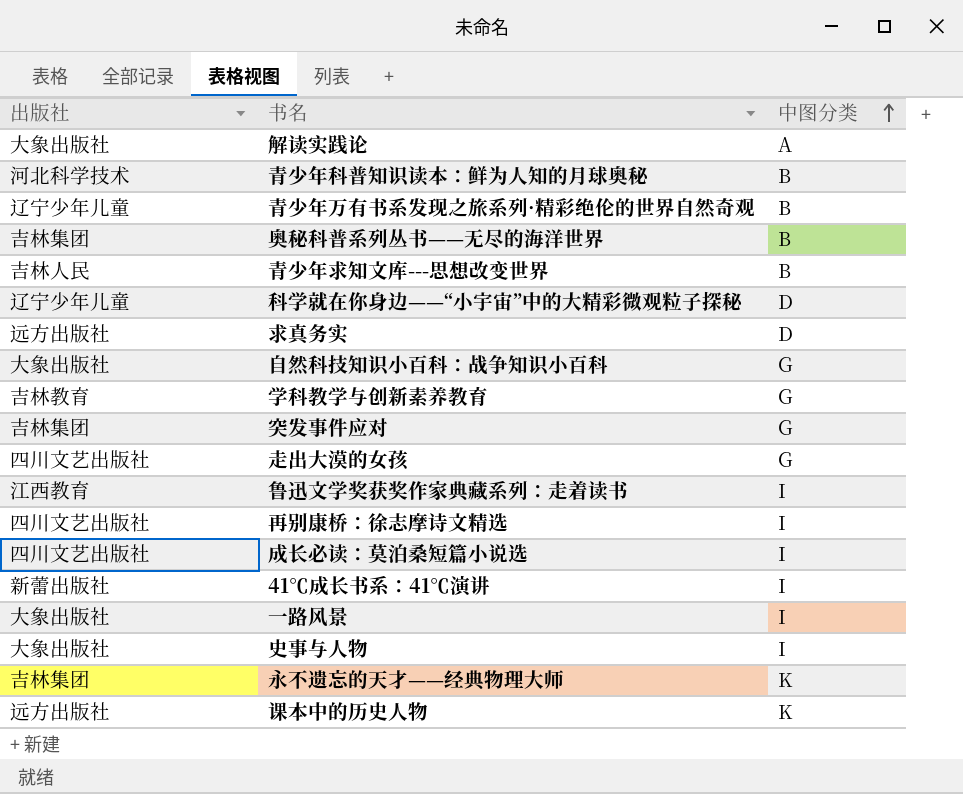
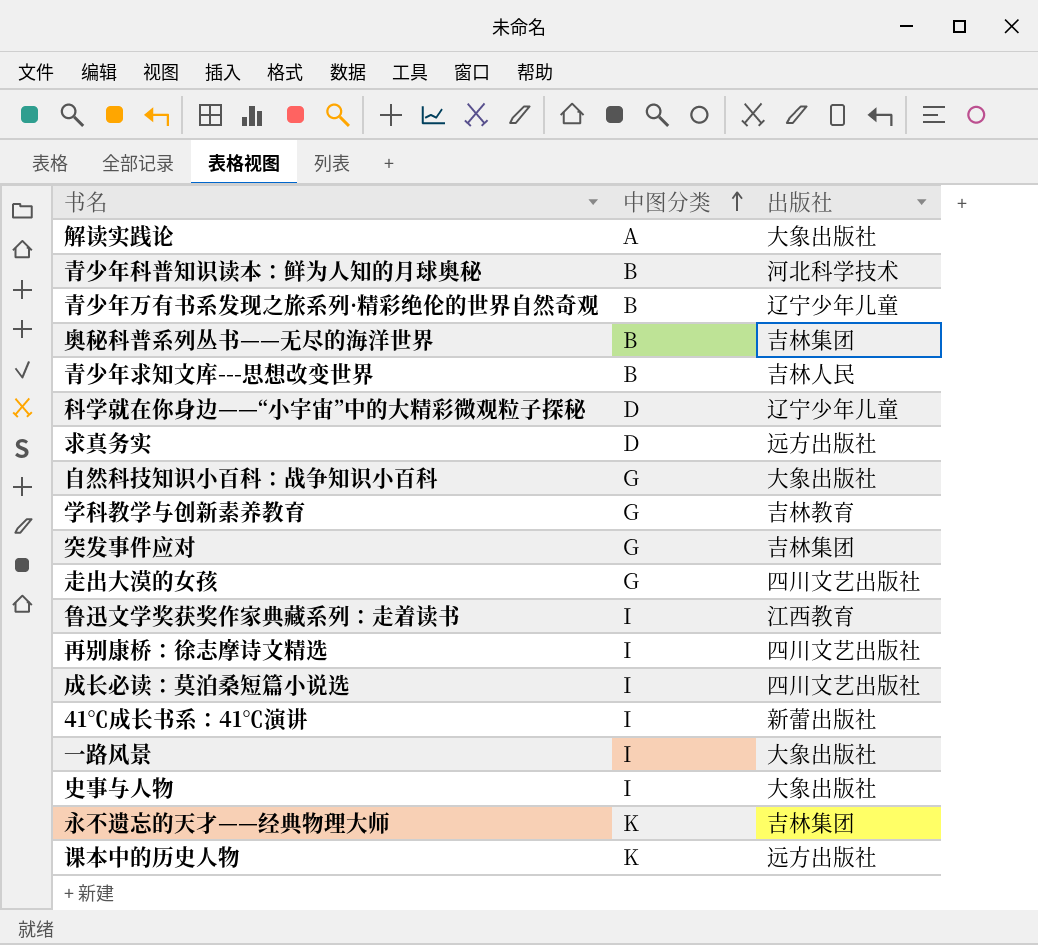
column 出版社 | position: 1 -> 3

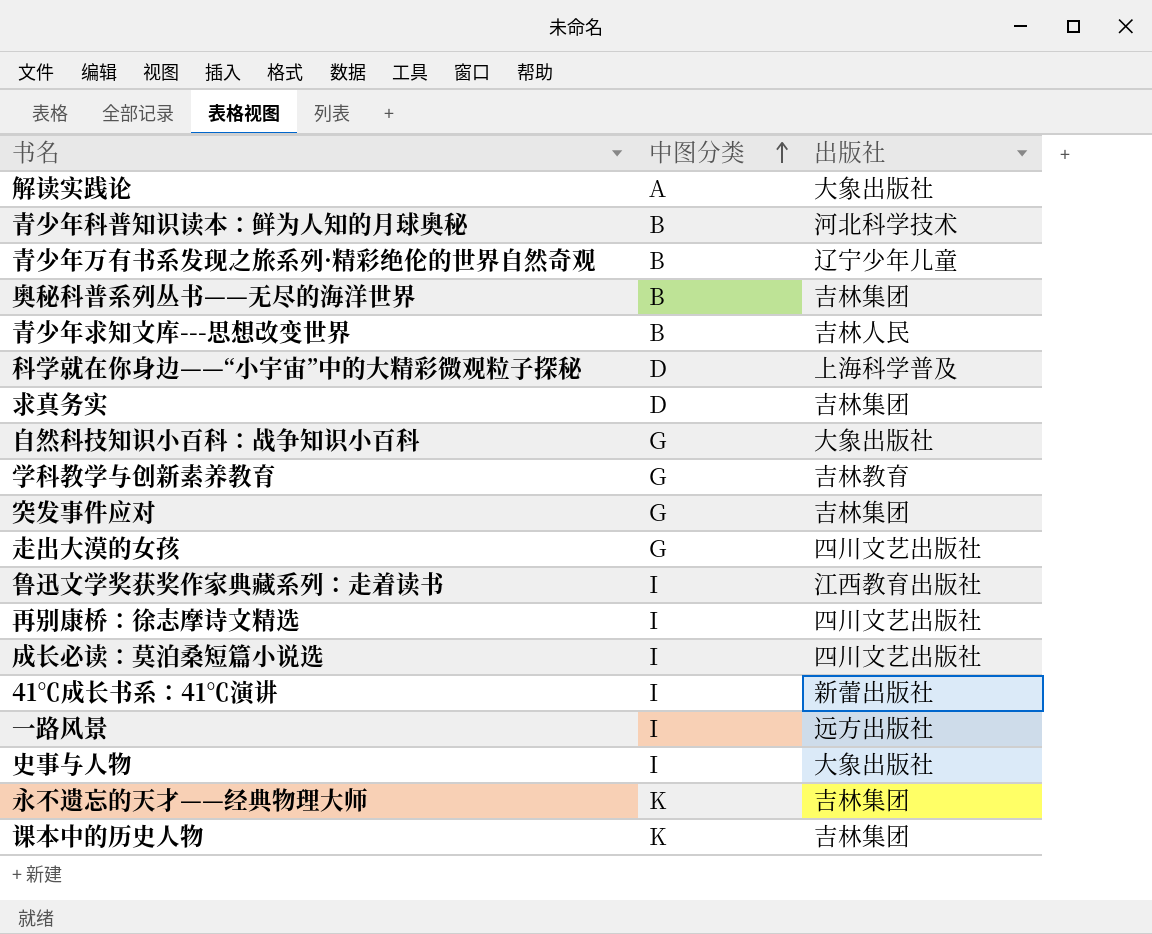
科学就在你身边——“小宇宙”中的大精彩微观粒子探秘 | 出版社: 辽宁少年儿童 -> 上海科学普及
求真务实 | 出版社: 远方出版社 -> 吉林集团
鲁迅文学奖获奖作家典藏系列：走着读书 | 出版社: 江西教育 -> 江西教育出版社
一路风景 | 出版社: 大象出版社 -> 远方出版社
课本中的历史人物 | 出版社: 远方出版社 -> 吉林集团

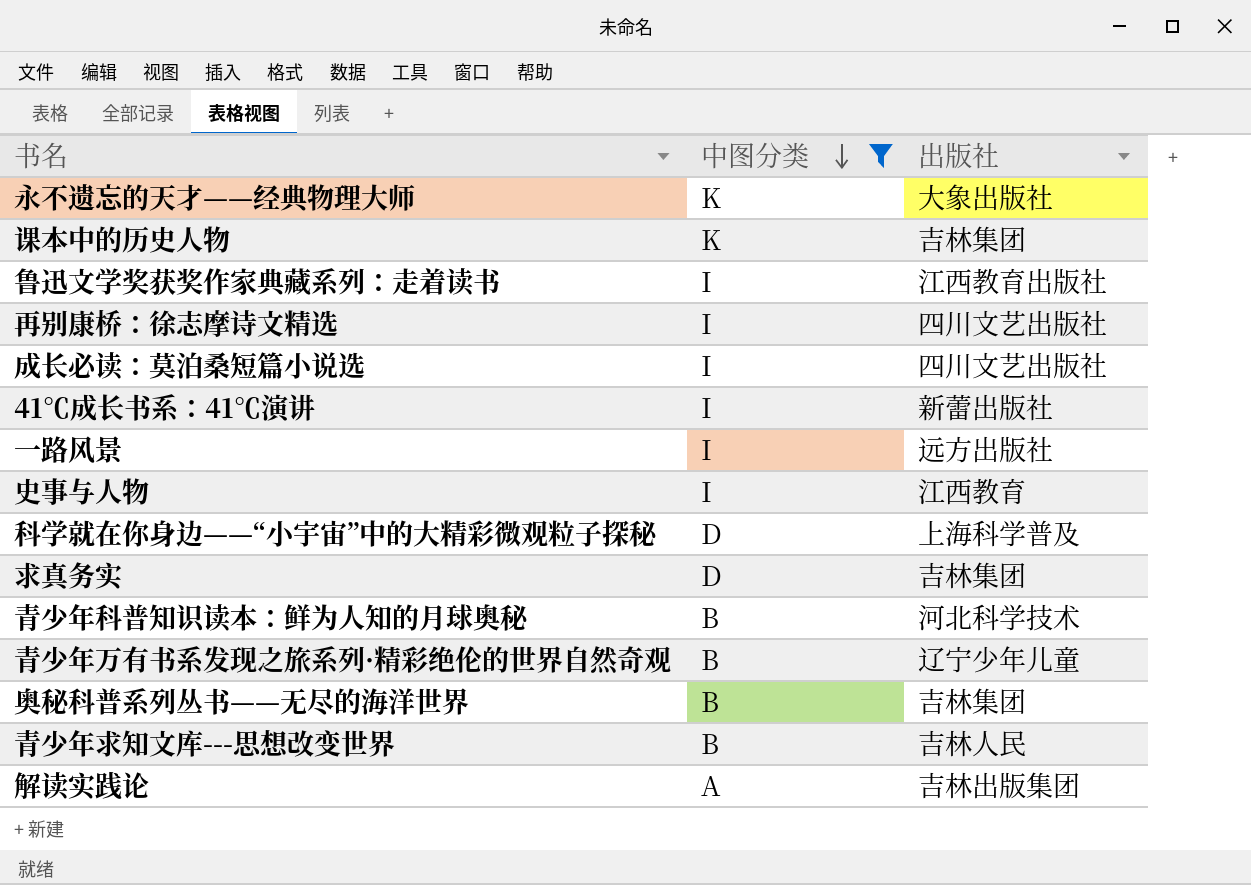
filter: none -> 中图分类 != G
row order: 中图分类 ascending -> 中图分类 descending
永不遗忘的天才——经典物理大师 | 出版社: 吉林集团 -> 大象出版社
史事与人物 | 出版社: 大象出版社 -> 江西教育
解读实践论 | 出版社: 大象出版社 -> 吉林出版集团

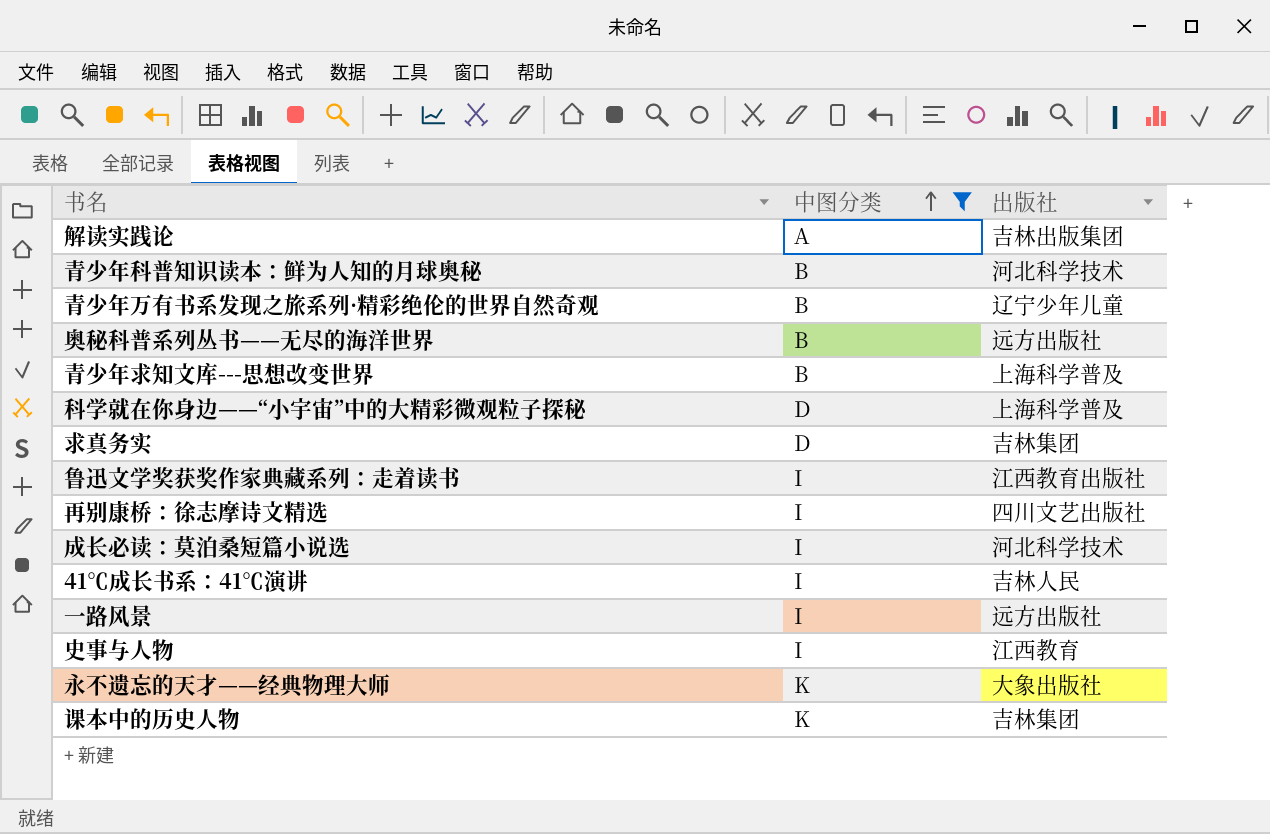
row order: 中图分类 descending -> 中图分类 ascending
奥秘科普系列丛书——无尽的海洋世界 | 出版社: 吉林集团 -> 远方出版社
青少年求知文库---思想改变世界 | 出版社: 吉林人民 -> 上海科学普及
成长必读：莫泊桑短篇小说选 | 出版社: 四川文艺出版社 -> 河北科学技术
41℃成长书系：41℃演讲 | 出版社: 新蕾出版社 -> 吉林人民

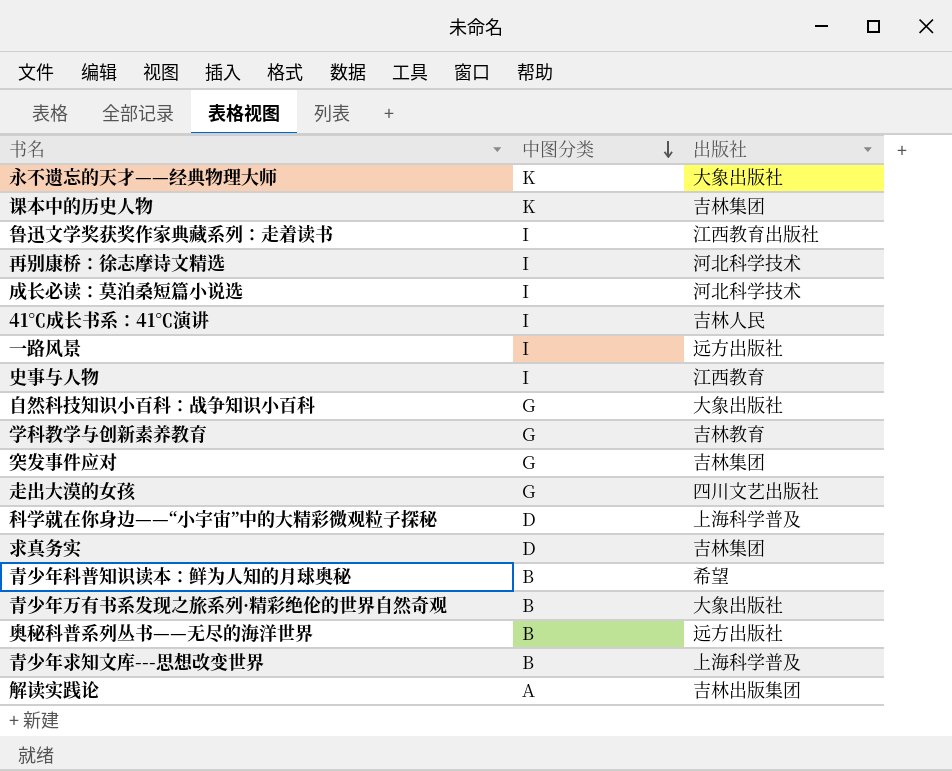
filter: 中图分类 != G -> none
row order: 中图分类 ascending -> 中图分类 descending
再别康桥：徐志摩诗文精选 | 出版社: 四川文艺出版社 -> 河北科学技术
青少年科普知识读本：鲜为人知的月球奥秘 | 出版社: 河北科学技术 -> 希望
青少年万有书系发现之旅系列·精彩绝伦的世界自然奇观 | 出版社: 辽宁少年儿童 -> 大象出版社

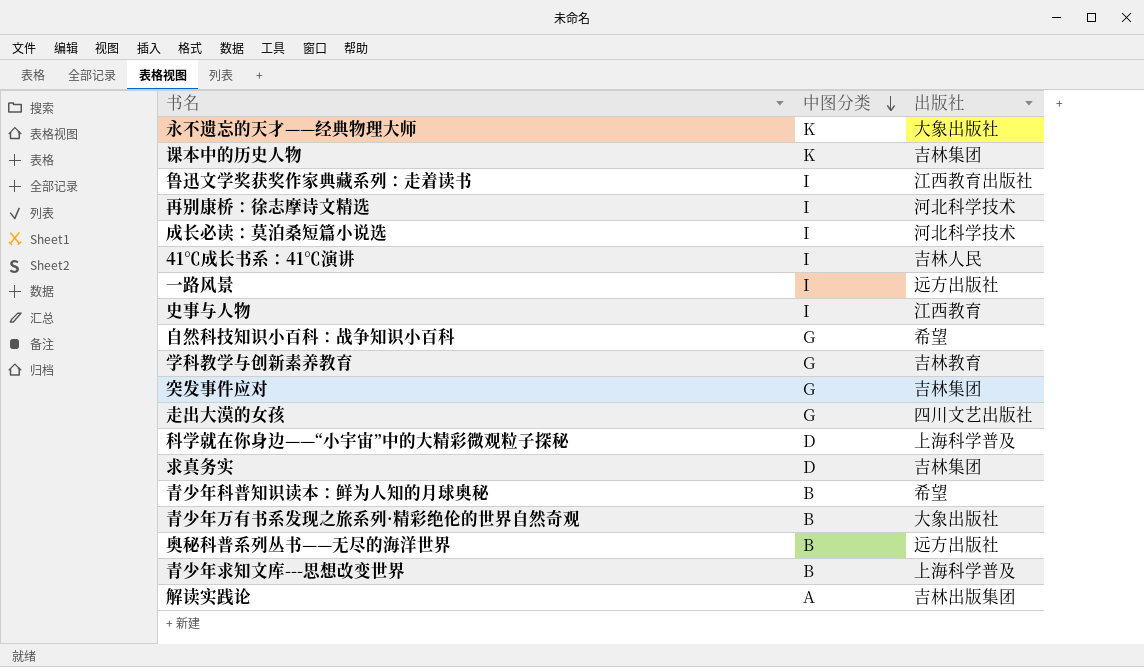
自然科技知识小百科：战争知识小百科 | 出版社: 大象出版社 -> 希望

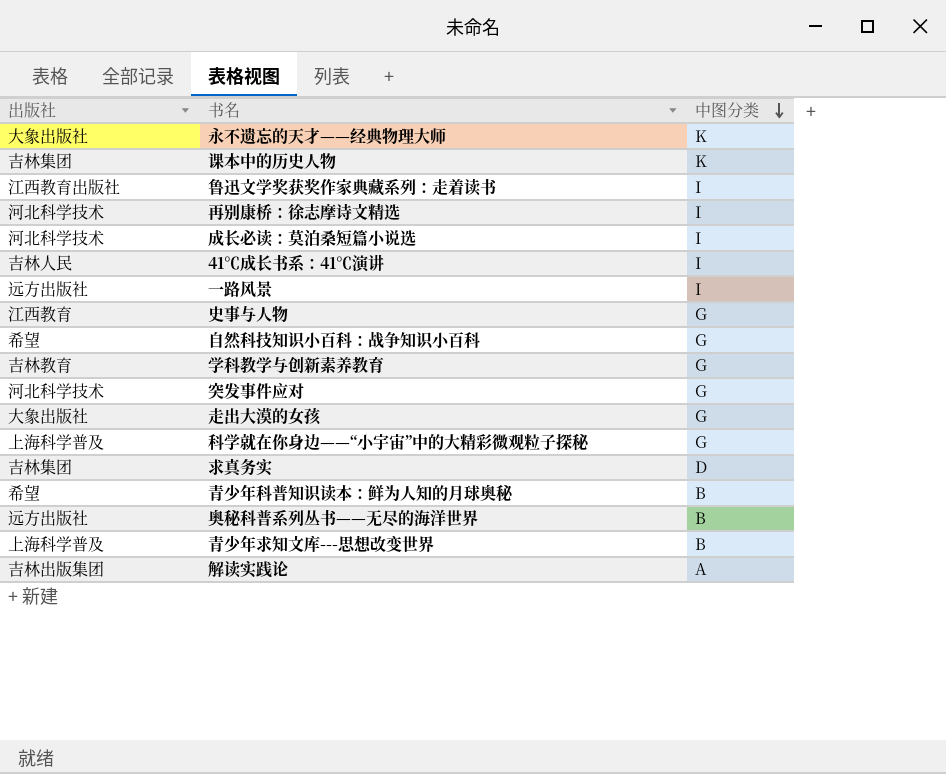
column 出版社 | position: 3 -> 1
row 青少年万有书系发现之旅系列·精彩绝伦的世界自然奇观: B | 大象出版社 -> none
史事与人物 | 中图分类: I -> G
突发事件应对 | 出版社: 吉林集团 -> 河北科学技术
走出大漠的女孩 | 出版社: 四川文艺出版社 -> 大象出版社
科学就在你身边——“小宇宙”中的大精彩微观粒子探秘 | 中图分类: D -> G

